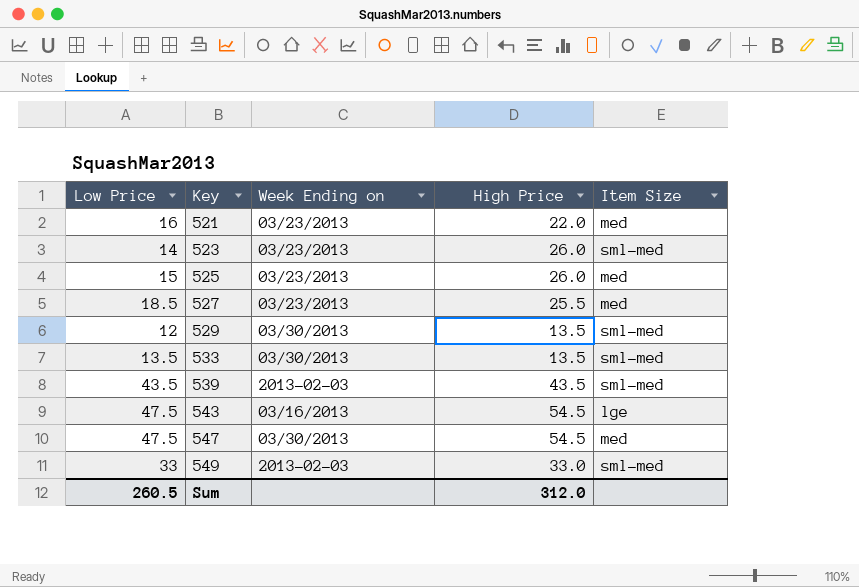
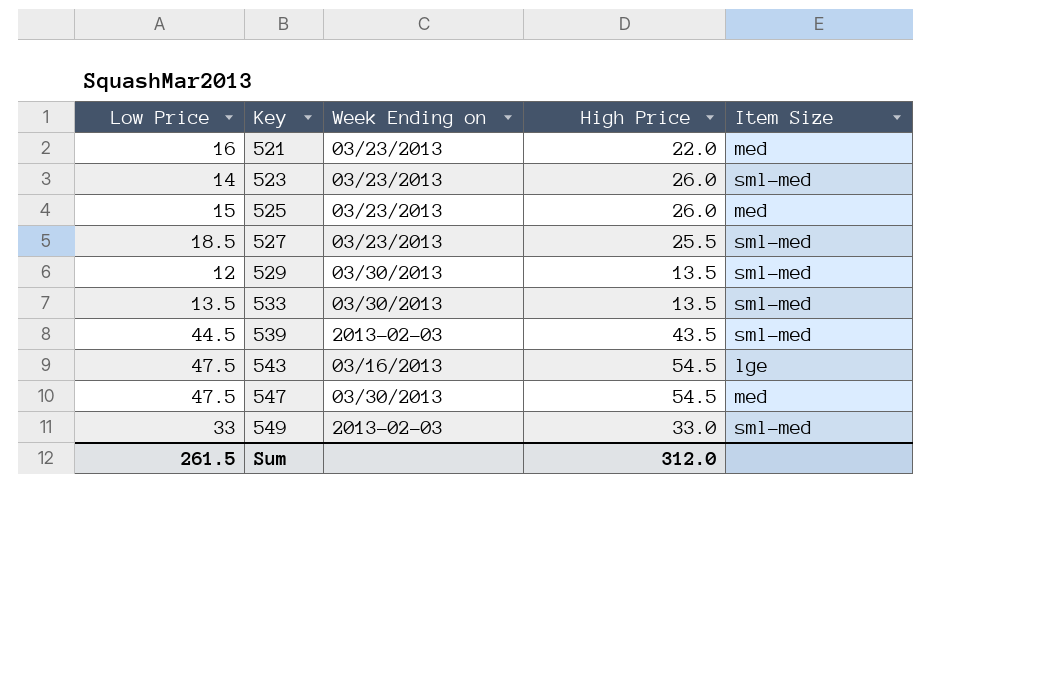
527 | Item Size: med -> sml-med
539 | Low Price: 43.5 -> 44.5
Sum | Low Price: 260.5 -> 261.5

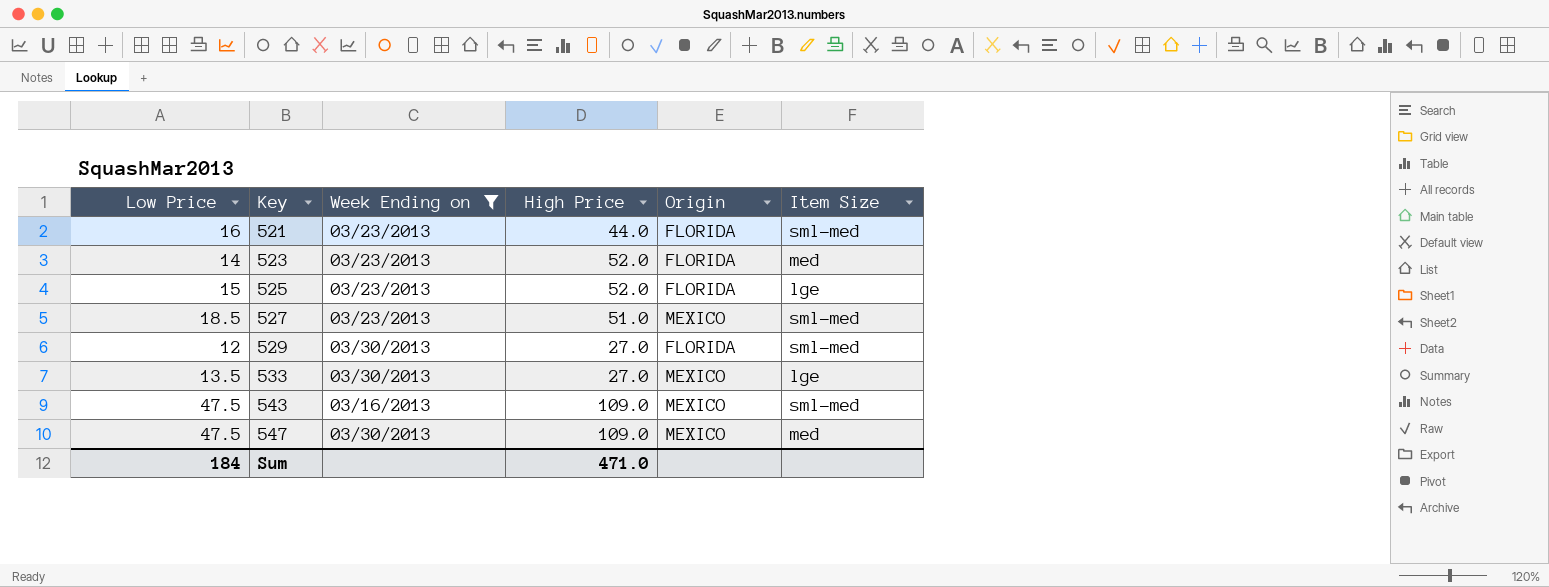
filter: none -> Week Ending on != 2013-02-03
column Origin | position: none -> 5
521 | High Price: 22.0 -> 44.0
521 | Item Size: med -> sml-med
523 | High Price: 26.0 -> 52.0
523 | Item Size: sml-med -> med
525 | High Price: 26.0 -> 52.0
525 | Item Size: med -> lge
527 | High Price: 25.5 -> 51.0
529 | High Price: 13.5 -> 27.0
533 | High Price: 13.5 -> 27.0
533 | Item Size: sml-med -> lge
543 | High Price: 54.5 -> 109.0
543 | Item Size: lge -> sml-med
547 | High Price: 54.5 -> 109.0
Sum | Low Price: 261.5 -> 184
Sum | High Price: 312.0 -> 471.0

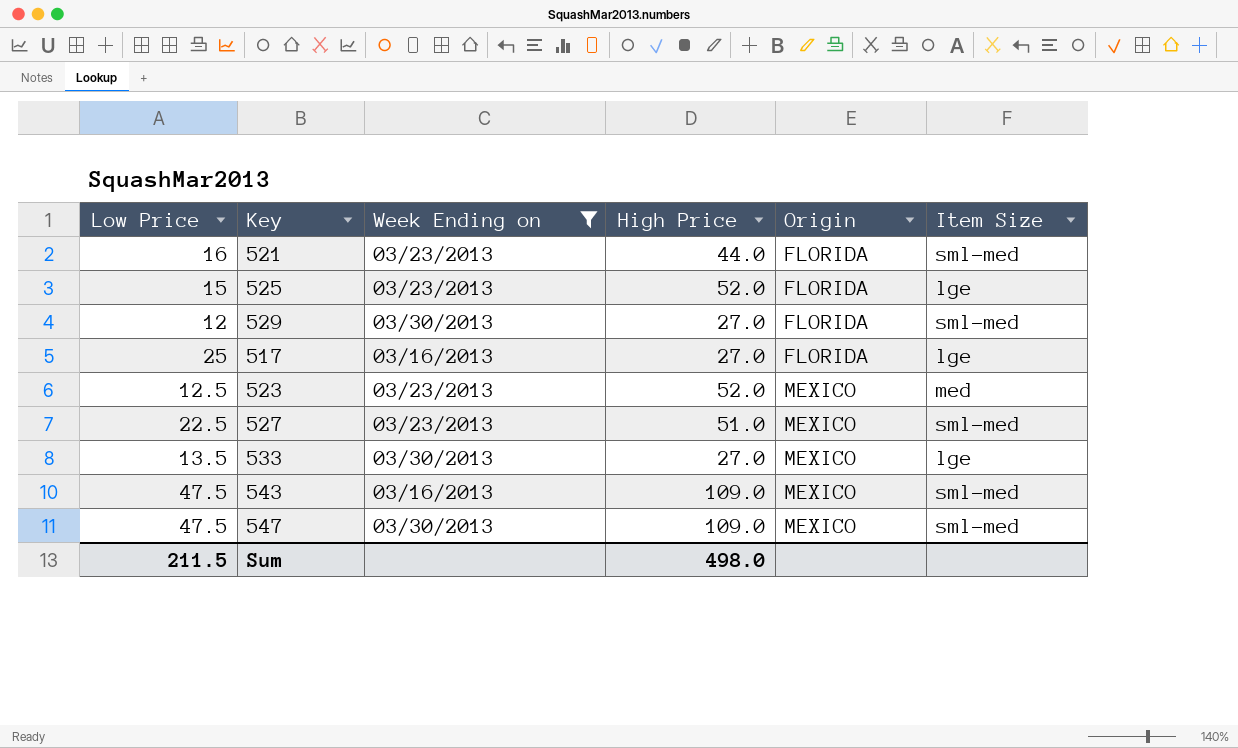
row order: Key ascending -> Origin ascending
row 517: none -> 25 | 03/16/2013 | 27.0 | FLORIDA | lge
523 | Low Price: 14 -> 12.5
523 | Origin: FLORIDA -> MEXICO
527 | Low Price: 18.5 -> 22.5
547 | Item Size: med -> sml-med
Sum | Low Price: 184 -> 211.5
Sum | High Price: 471.0 -> 498.0

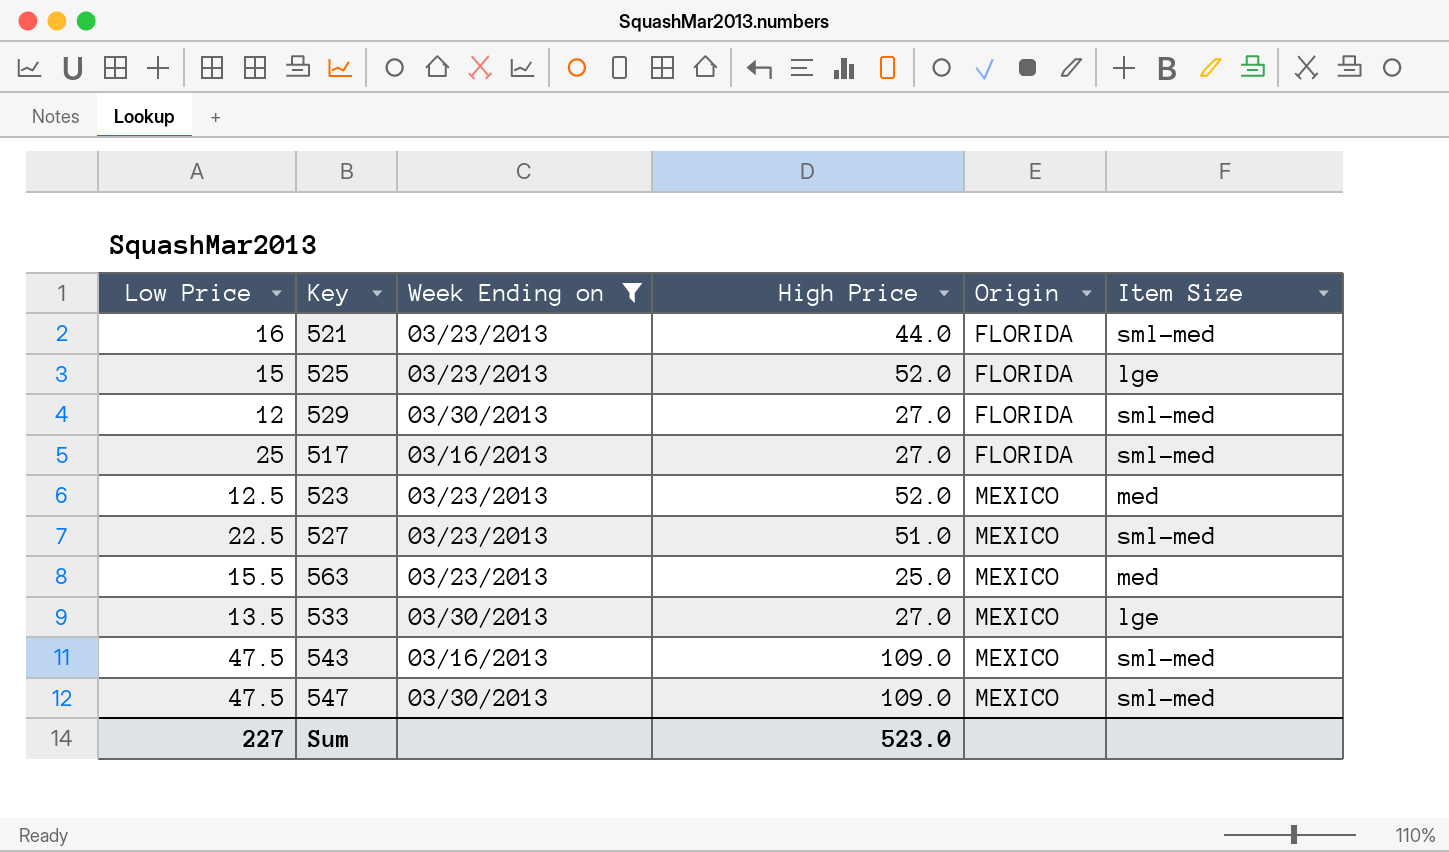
517 | Item Size: lge -> sml-med
row 563: none -> 15.5 | 03/23/2013 | 25.0 | MEXICO | med
Sum | Low Price: 211.5 -> 227
Sum | High Price: 498.0 -> 523.0

